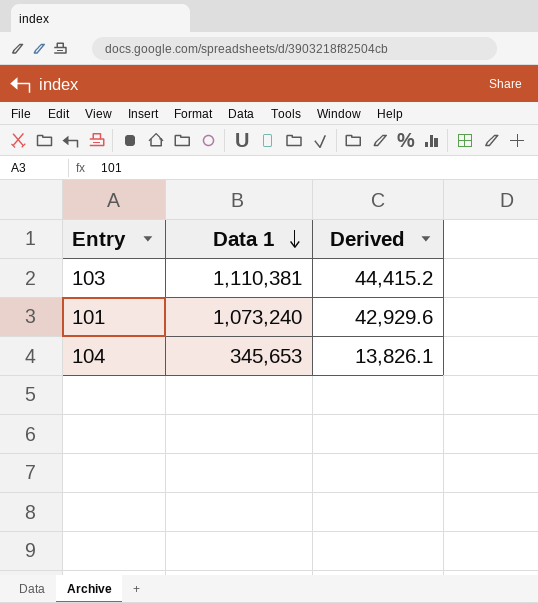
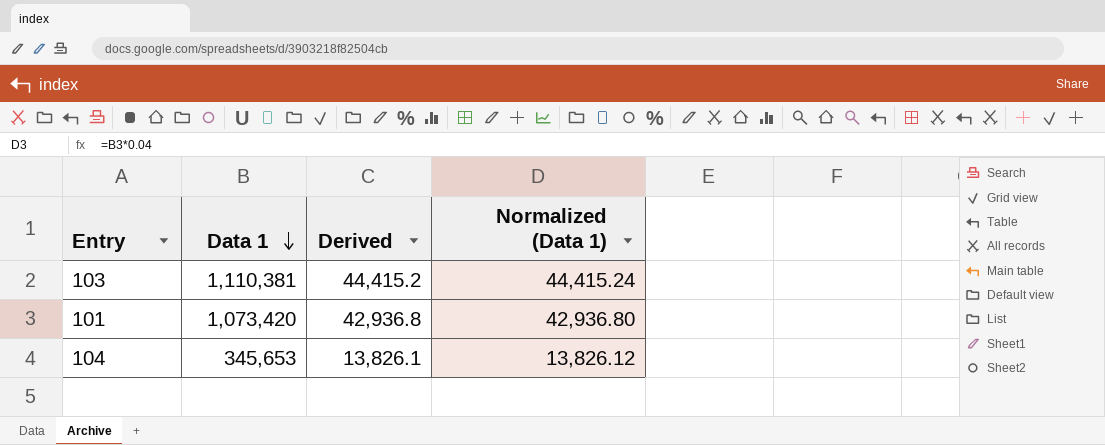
column Normalized (Data 1) | formula: none -> [Data 1] * 0.04
101 | Data 1: 1,073,240 -> 1,073,420
101 | Derived: 42,929.6 -> 42,936.8

